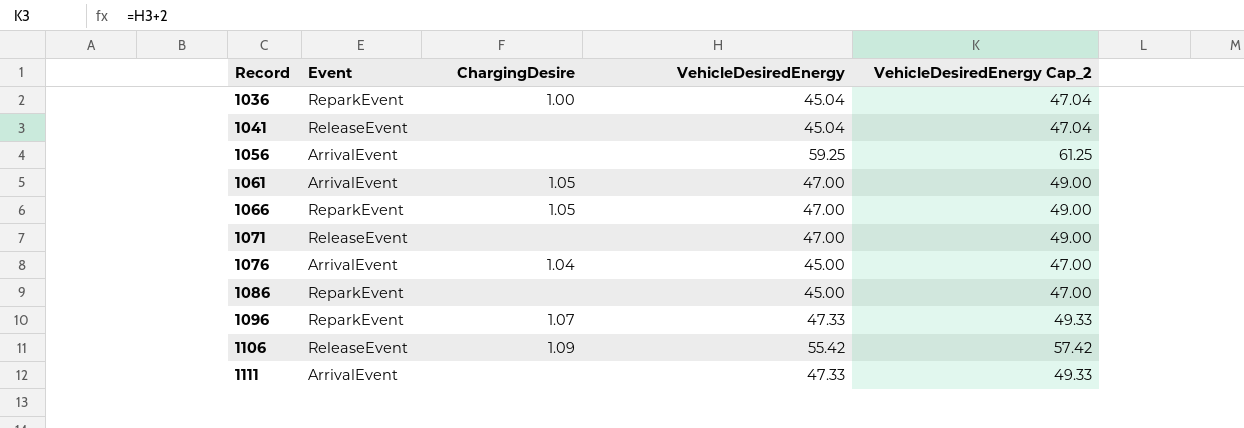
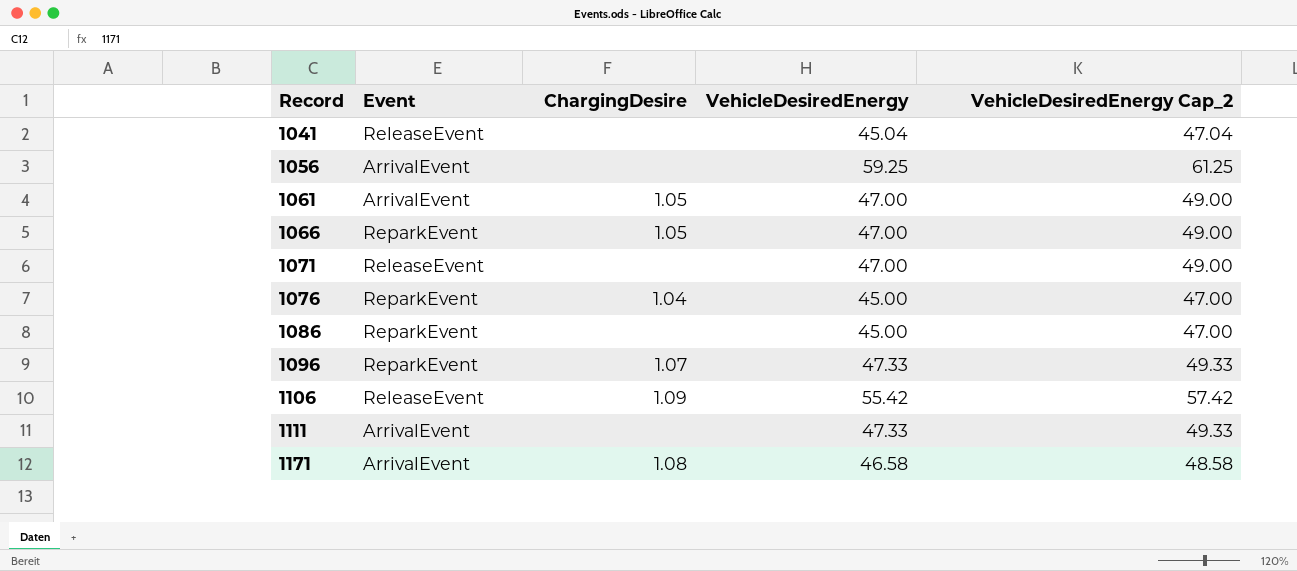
row 1036: ReparkEvent | 1.00 | 45.04 | 47.04 -> none
1076 | Event: ArrivalEvent -> ReparkEvent
row 1171: none -> ArrivalEvent | 1.08 | 46.58 | 48.58

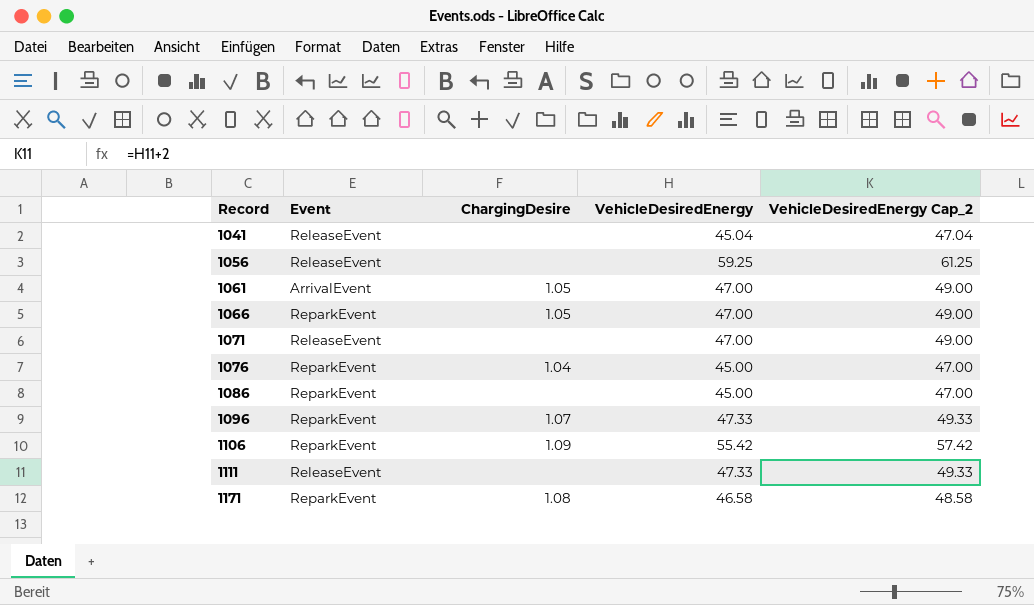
1056 | Event: ArrivalEvent -> ReleaseEvent
1106 | Event: ReleaseEvent -> ReparkEvent
1111 | Event: ArrivalEvent -> ReleaseEvent
1171 | Event: ArrivalEvent -> ReparkEvent

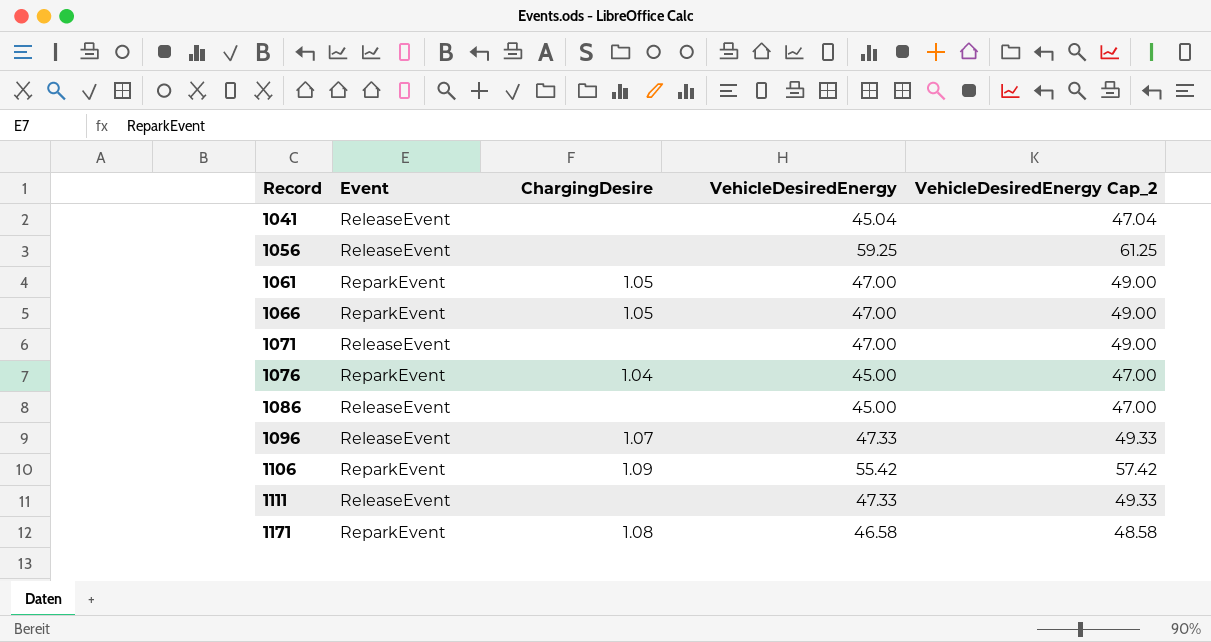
1061 | Event: ArrivalEvent -> ReparkEvent
1086 | Event: ReparkEvent -> ReleaseEvent
1096 | Event: ReparkEvent -> ReleaseEvent

